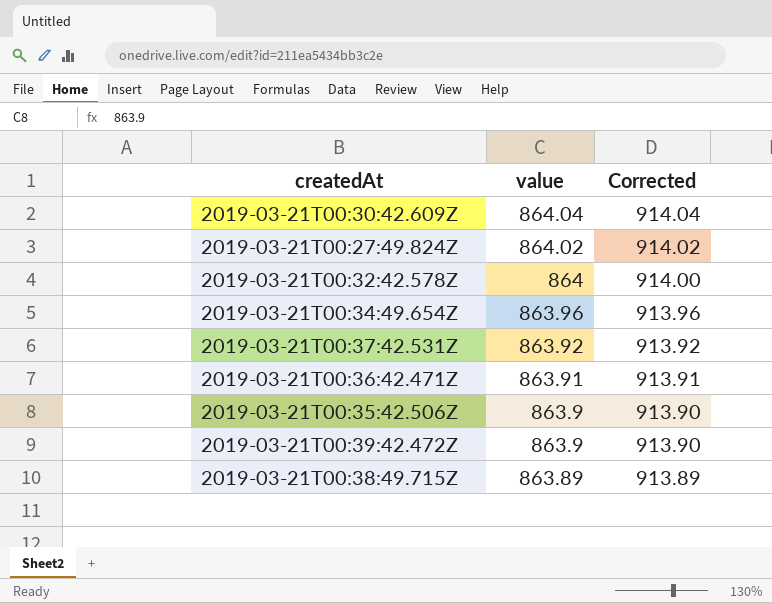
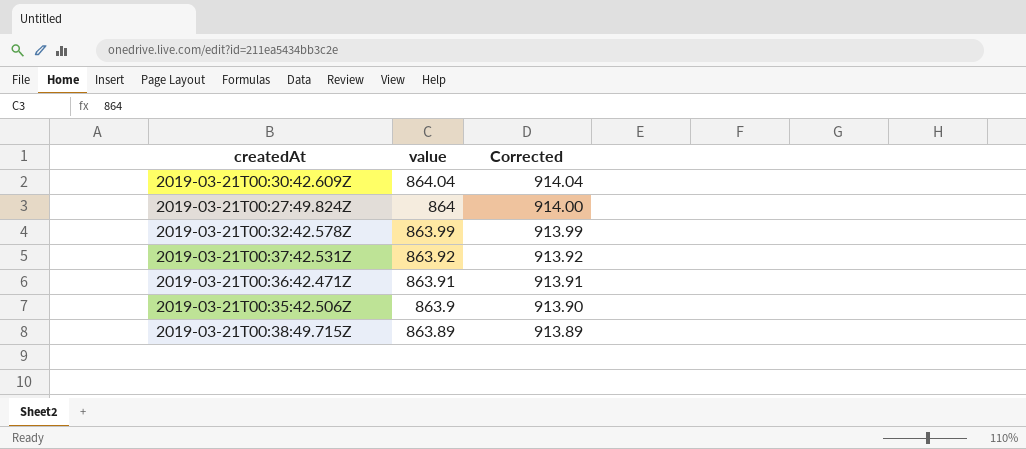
row 2019-03-21T00:34:49.654Z: 863.96 | 913.96 -> none
row 2019-03-21T00:39:42.472Z: 863.9 | 913.90 -> none
2019-03-21T00:27:49.824Z | value: 864.02 -> 864
2019-03-21T00:27:49.824Z | Corrected: 914.02 -> 914.00
2019-03-21T00:32:42.578Z | value: 864 -> 863.99
2019-03-21T00:32:42.578Z | Corrected: 914.00 -> 913.99

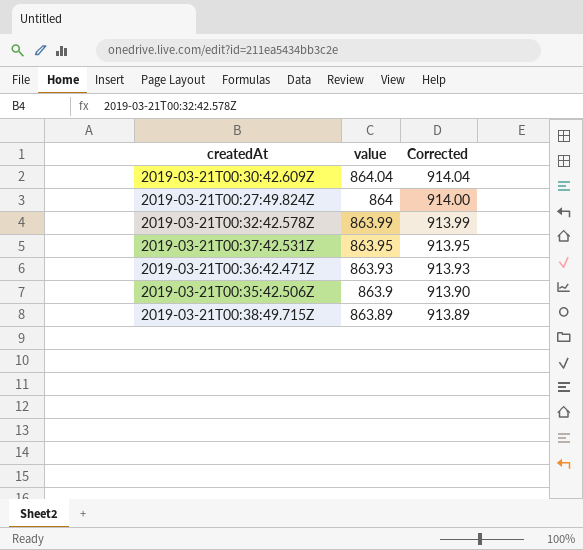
2019-03-21T00:37:42.531Z | value: 863.92 -> 863.95
2019-03-21T00:37:42.531Z | Corrected: 913.92 -> 913.95
2019-03-21T00:36:42.471Z | value: 863.91 -> 863.93
2019-03-21T00:36:42.471Z | Corrected: 913.91 -> 913.93

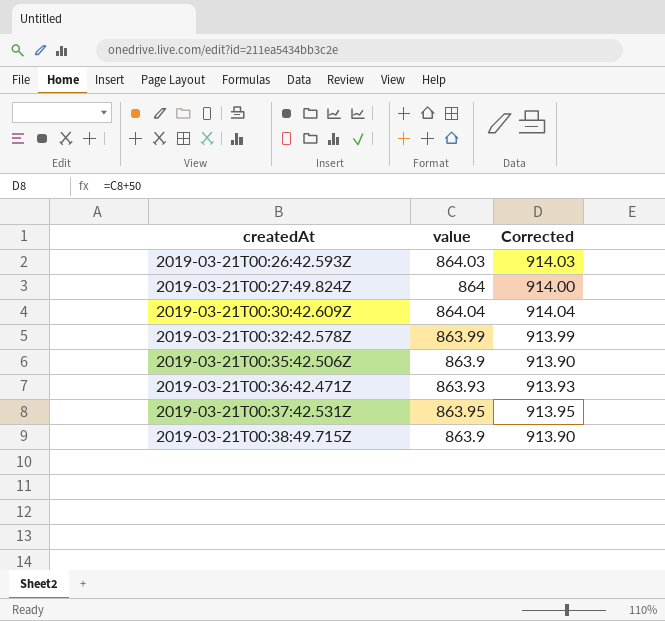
row order: value descending -> createdAt ascending
row 2019-03-21T00:26:42.593Z: none -> 864.03 | 914.03
2019-03-21T00:38:49.715Z | value: 863.89 -> 863.9
2019-03-21T00:38:49.715Z | Corrected: 913.89 -> 913.90

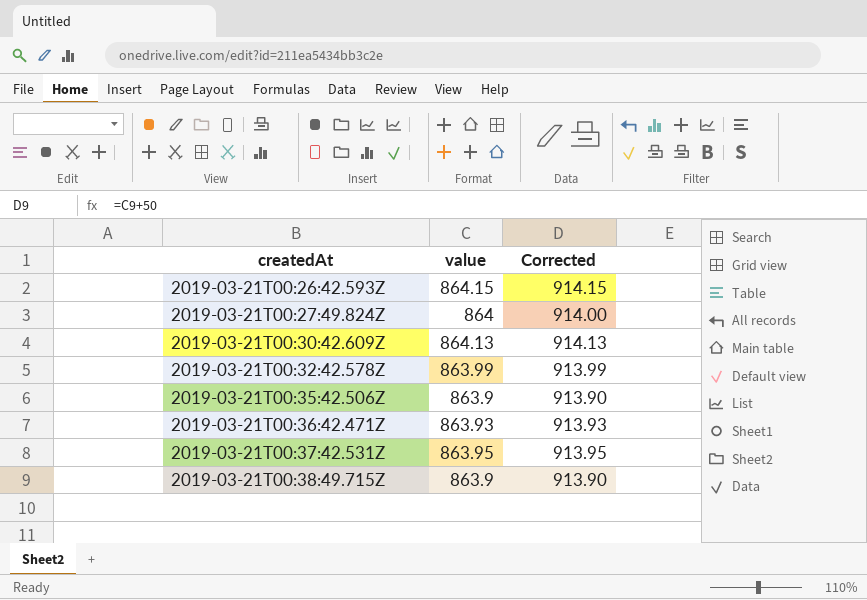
2019-03-21T00:26:42.593Z | value: 864.03 -> 864.15
2019-03-21T00:26:42.593Z | Corrected: 914.03 -> 914.15
2019-03-21T00:30:42.609Z | value: 864.04 -> 864.13
2019-03-21T00:30:42.609Z | Corrected: 914.04 -> 914.13

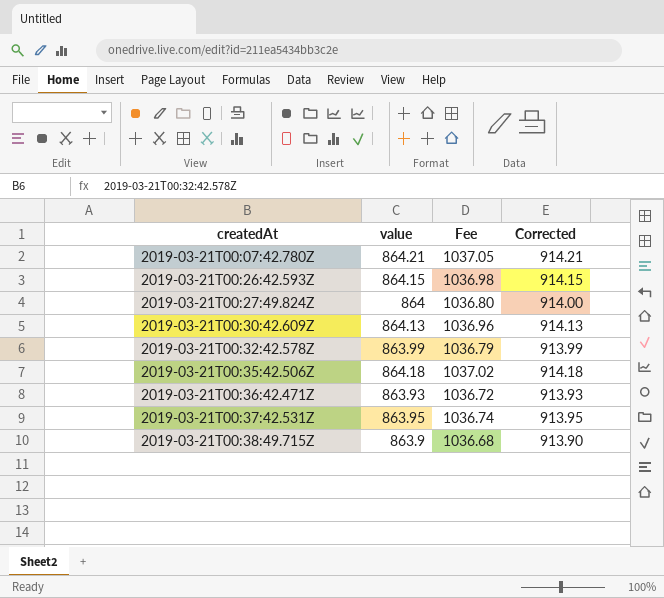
column Fee | formula: none -> [value] * 1.2
row 2019-03-21T00:07:42.780Z: none -> 864.21 | 1037.05 | 914.21
2019-03-21T00:35:42.506Z | value: 863.9 -> 864.18
2019-03-21T00:35:42.506Z | Corrected: 913.90 -> 914.18

